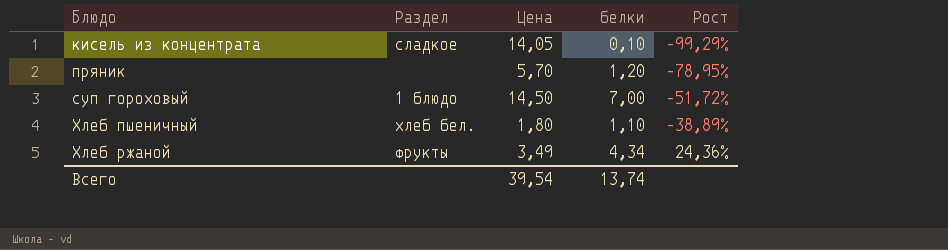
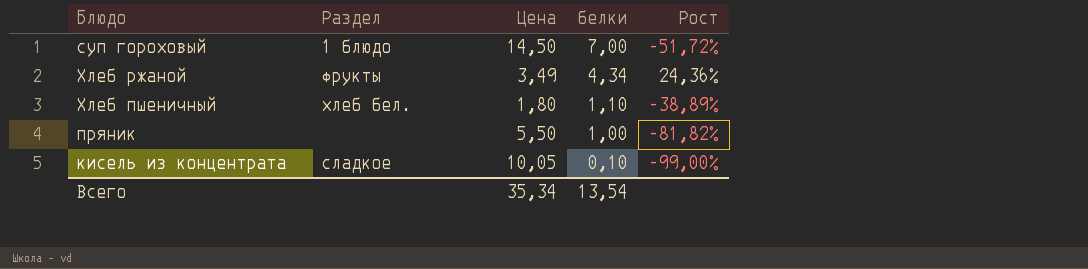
row order: Блюдо ascending -> белки descending
пряник | Цена: 5,70 -> 5,50
пряник | белки: 1,20 -> 1,00
пряник | Рост: -78,95% -> -81,82%
кисель из концентрата | Цена: 14,05 -> 10,05
кисель из концентрата | Рост: -99,29% -> -99,00%
Всего | Цена: 39,54 -> 35,34
Всего | белки: 13,74 -> 13,54

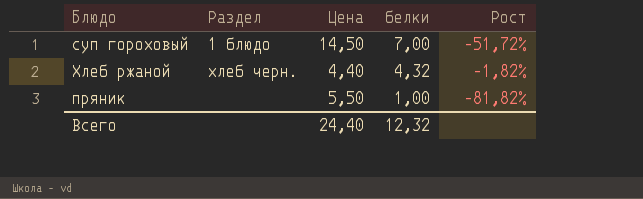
row Хлеб пшеничный: хлеб бел. | 1,80 | 1,10 | -38,89% -> none
row кисель из концентрата: сладкое | 10,05 | 0,10 | -99,00% -> none
Хлеб ржаной | Раздел: фрукты -> хлеб черн.
Хлеб ржаной | Цена: 3,49 -> 4,40
Хлеб ржаной | белки: 4,34 -> 4,32
Хлеб ржаной | Рост: 24,36% -> -1,82%
Всего | Цена: 35,34 -> 24,40
Всего | белки: 13,54 -> 12,32

